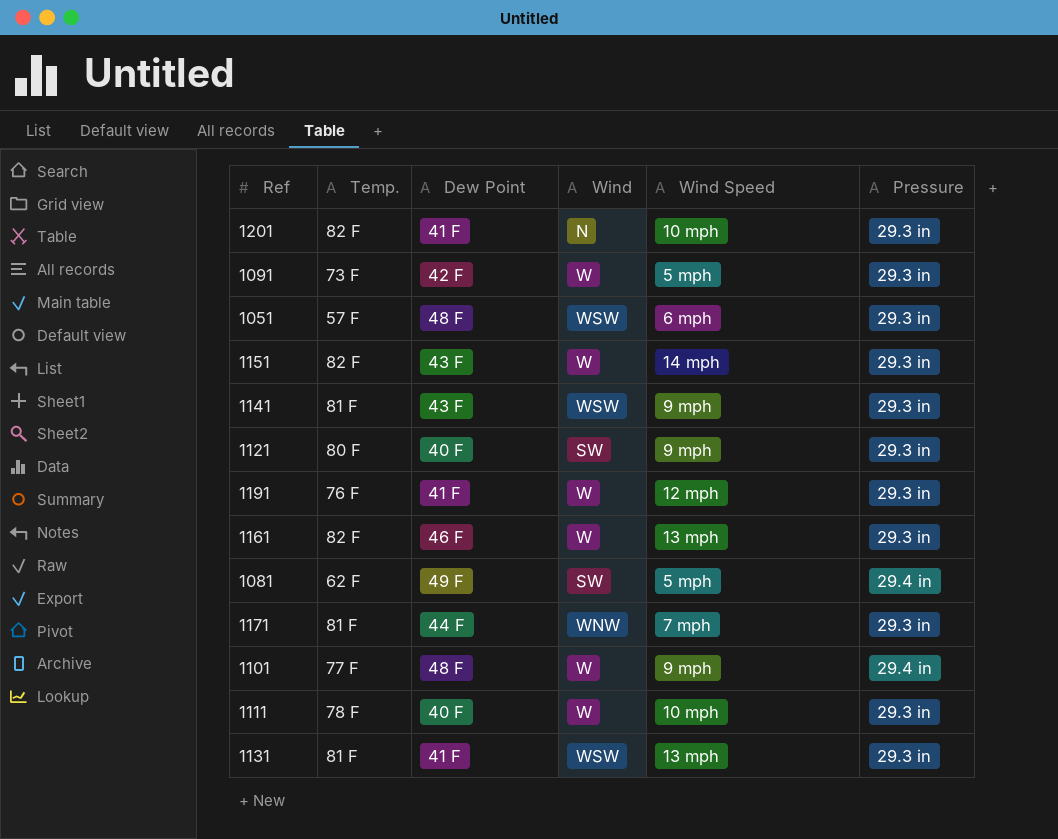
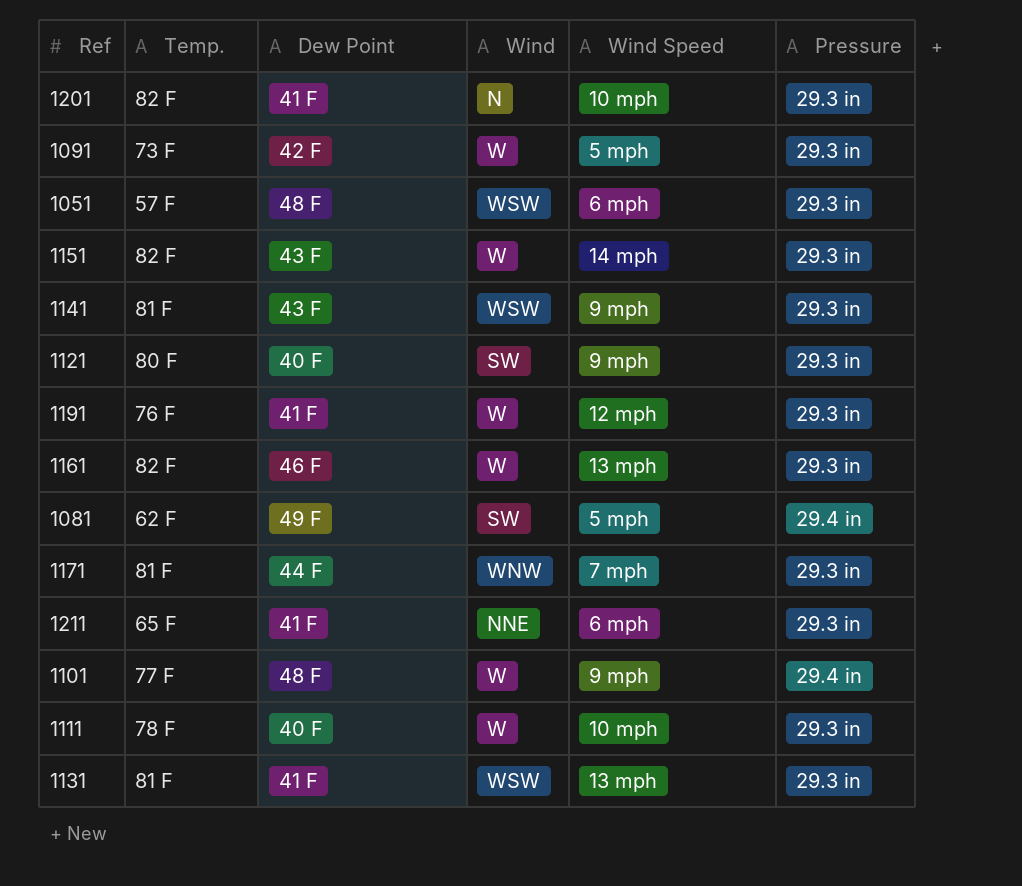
row 1211: none -> 65 F | 41 F | NNE | 6 mph | 29.3 in

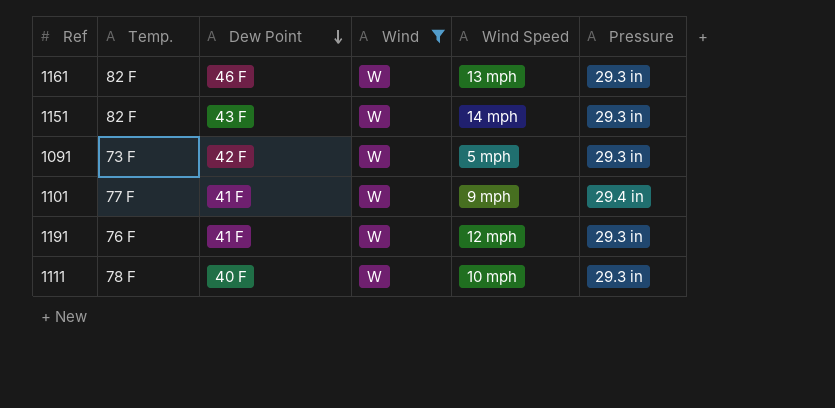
filter: none -> Wind = W
row order: none -> Dew Point descending
1101 | Dew Point: 48 F -> 41 F

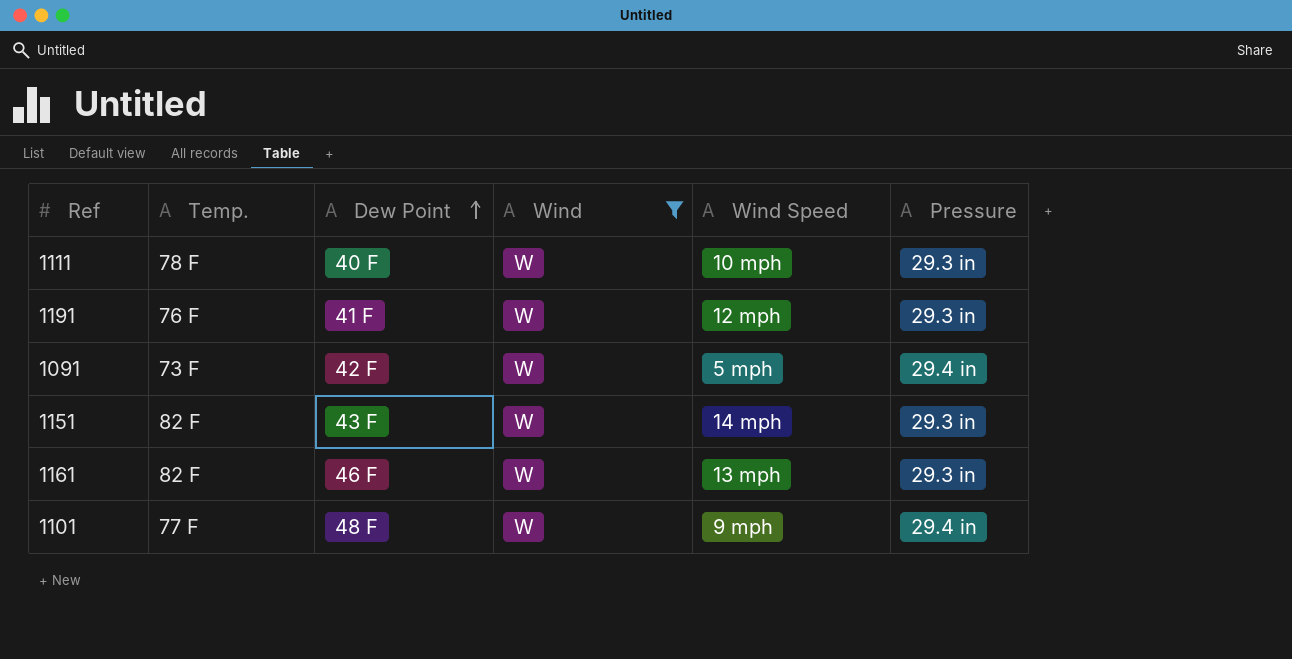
row order: Dew Point descending -> Dew Point ascending
1091 | Pressure: 29.3 in -> 29.4 in
1101 | Dew Point: 41 F -> 48 F

